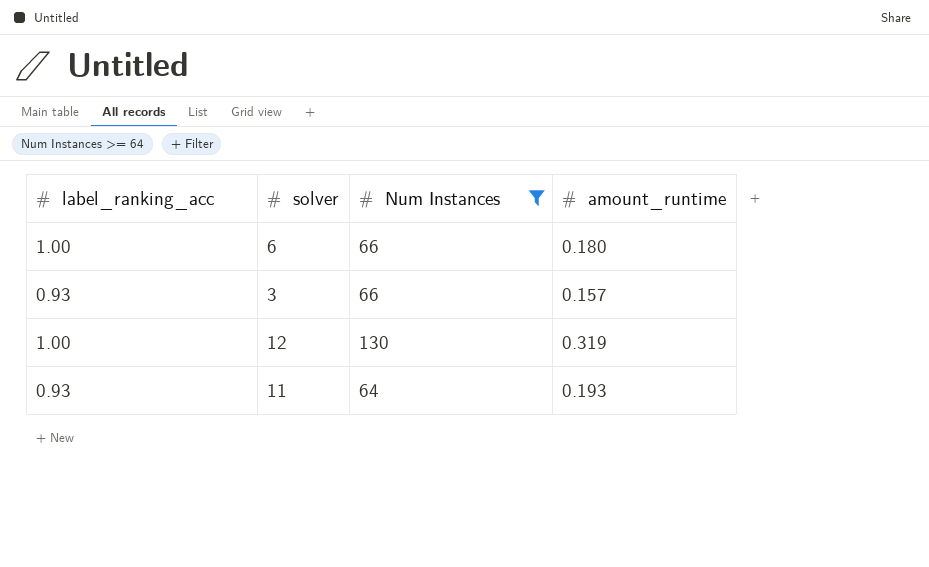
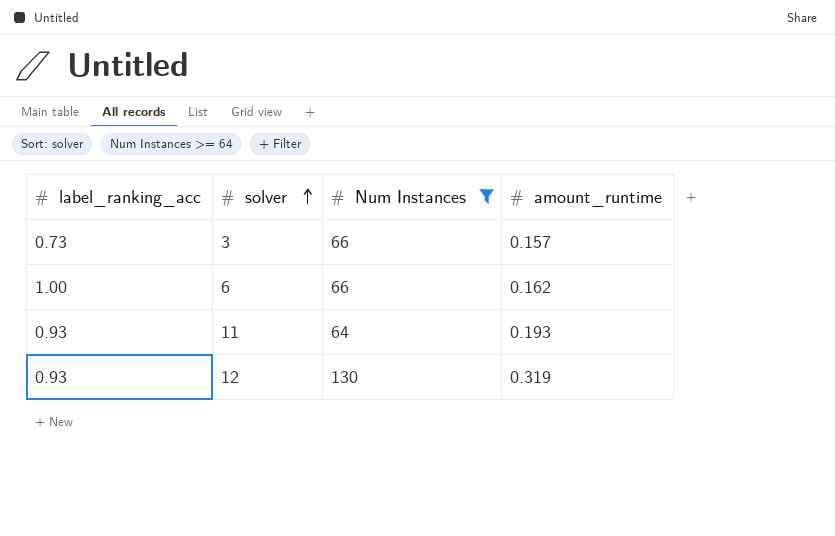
row order: none -> solver ascending
3 | label_ranking_acc: 0.93 -> 0.73
6 | amount_runtime: 0.180 -> 0.162
12 | label_ranking_acc: 1.00 -> 0.93

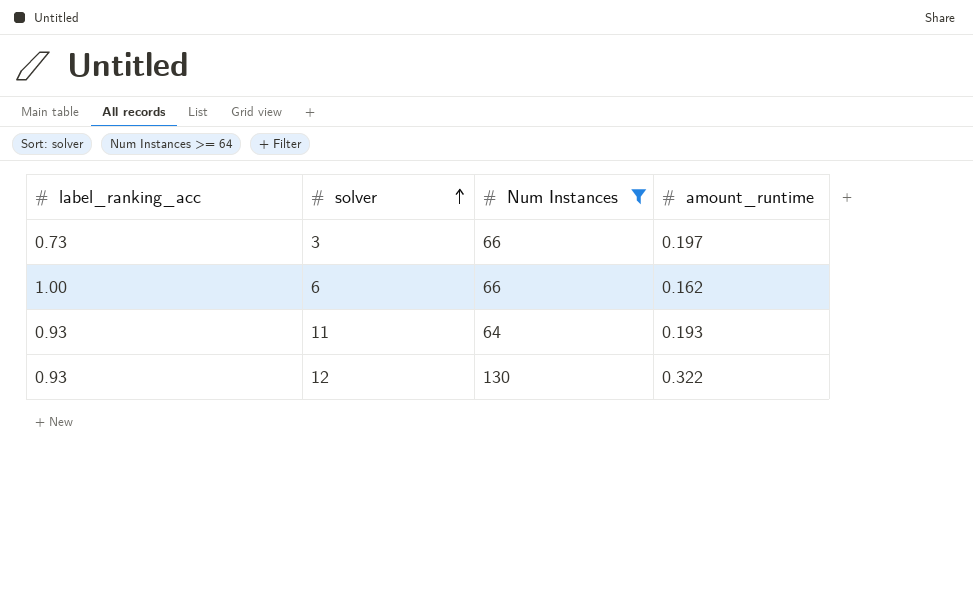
3 | amount_runtime: 0.157 -> 0.197
12 | amount_runtime: 0.319 -> 0.322

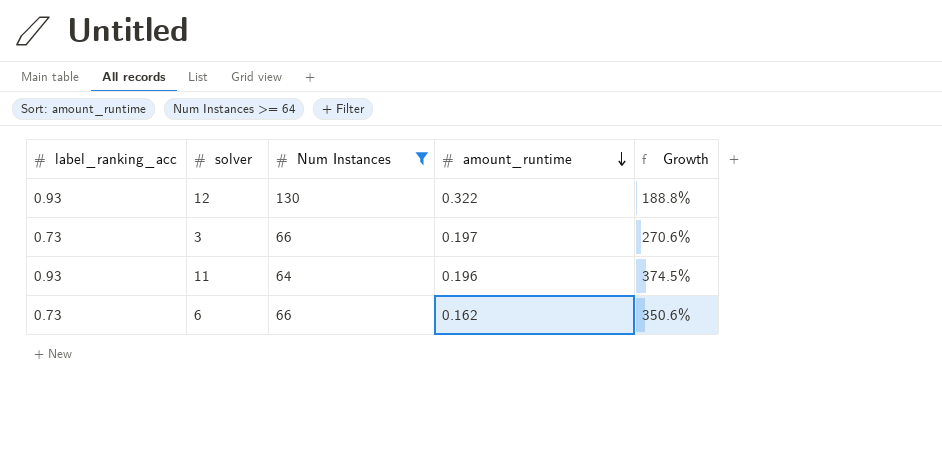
row order: solver ascending -> amount_runtime descending
column Growth | formula: none -> ([label_ranking_acc] - [amount_runtime]) / [amount_runtime]
11 | amount_runtime: 0.193 -> 0.196
6 | label_ranking_acc: 1.00 -> 0.73

